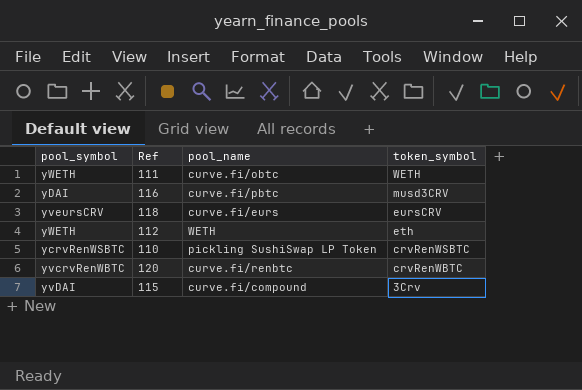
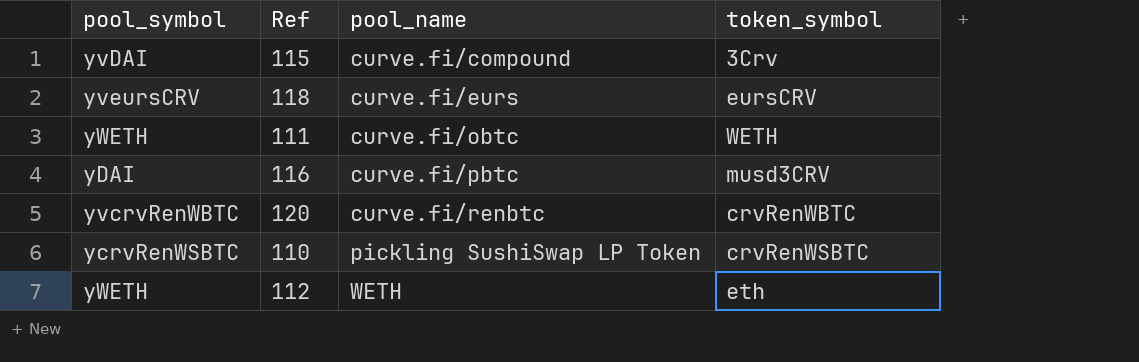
row order: token_symbol descending -> pool_name ascending

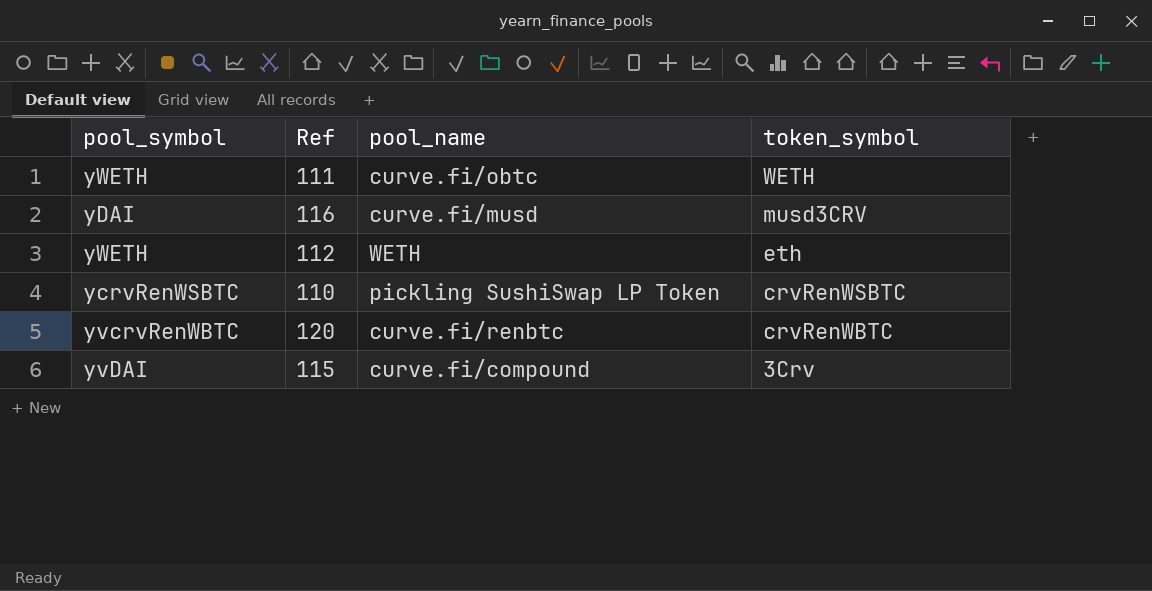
row order: pool_name ascending -> token_symbol descending
row 118: yveursCRV | curve.fi/eurs | eursCRV -> none
116 | pool_name: curve.fi/pbtc -> curve.fi/musd

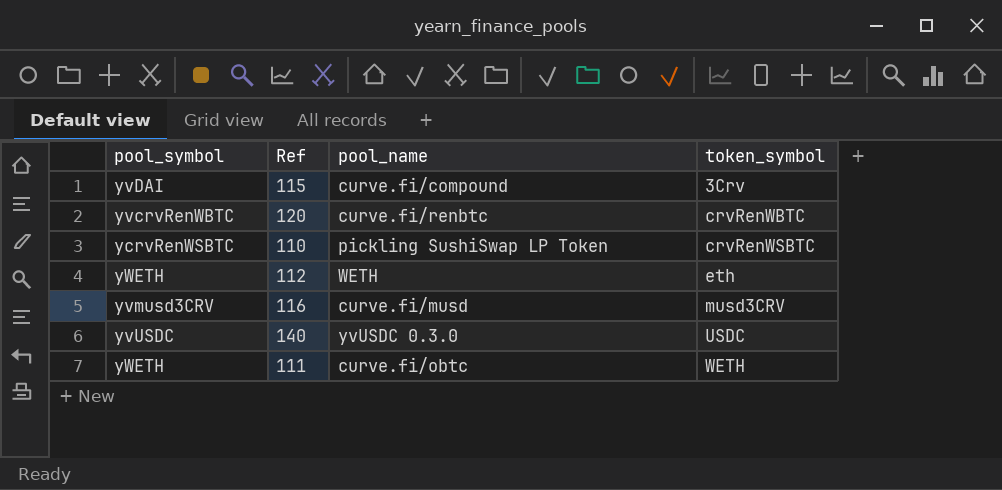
row order: token_symbol descending -> token_symbol ascending
116 | pool_symbol: yDAI -> yvmusd3CRV
row 140: none -> yvUSDC | yvUSDC 0.3.0 | USDC

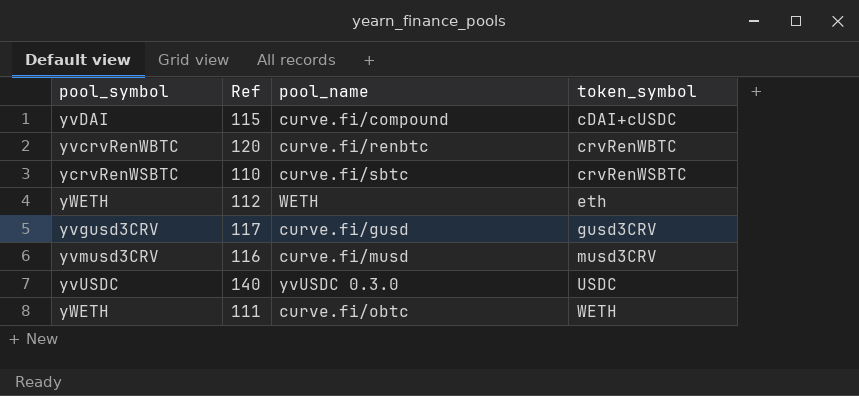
115 | token_symbol: 3Crv -> cDAI+cUSDC
110 | pool_name: pickling SushiSwap LP Token -> curve.fi/sbtc
row 117: none -> yvgusd3CRV | curve.fi/gusd | gusd3CRV

